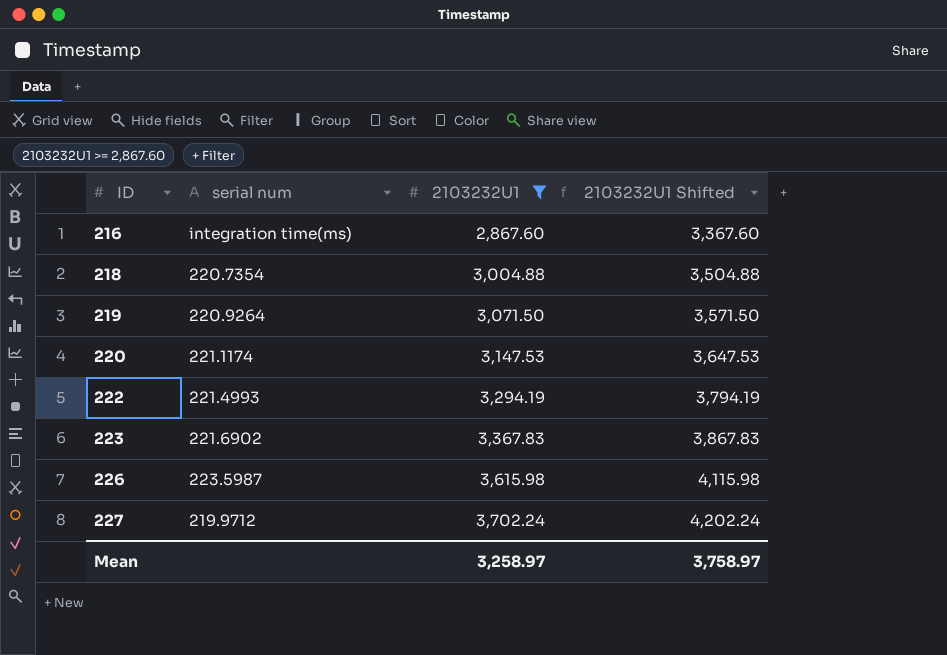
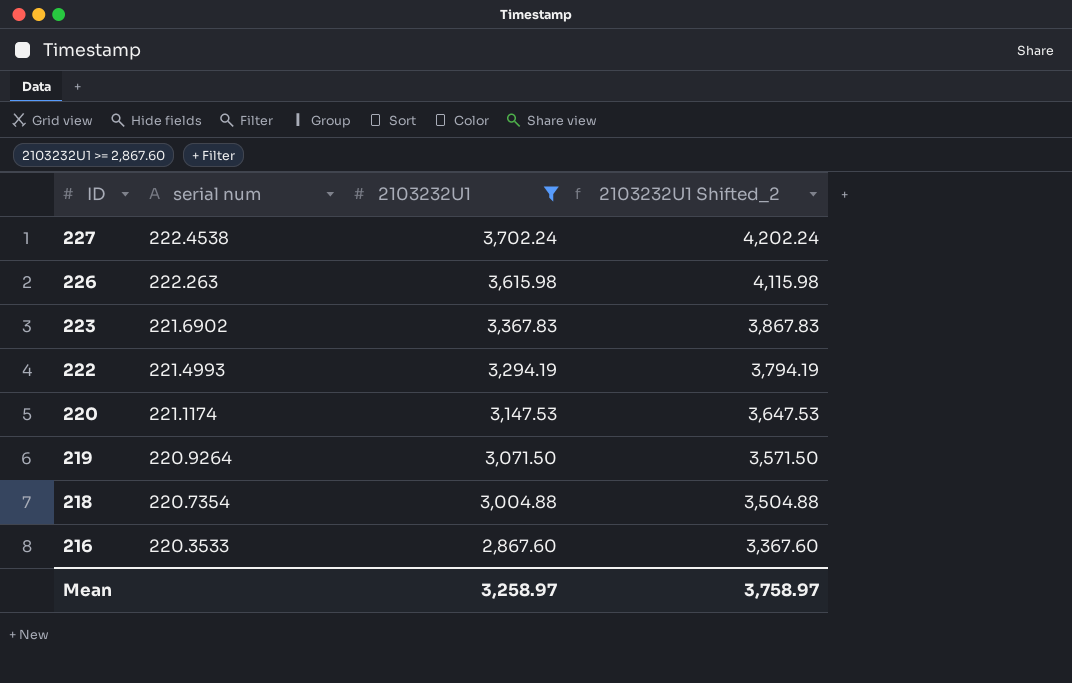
row order: ID ascending -> ID descending
column name: 2103232U1 Shifted -> 2103232U1 Shifted_2
227 | serial num: 219.9712 -> 222.4538
226 | serial num: 223.5987 -> 222.263
216 | serial num: integration time(ms) -> 220.3533

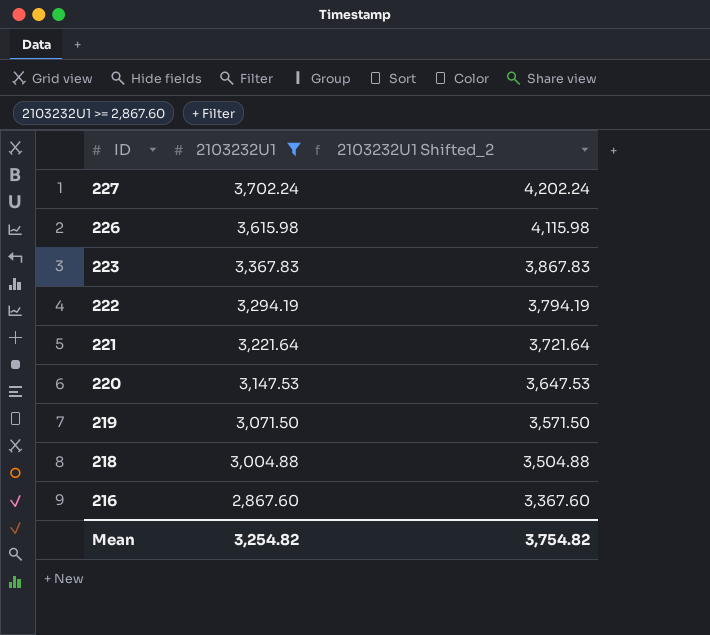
column serial num | position: 2 -> none
row 221: none -> 3,221.64 | 3,721.64
Mean | 2103232U1: 3,258.97 -> 3,254.82
Mean | 2103232U1 Shifted_2: 3,758.97 -> 3,754.82

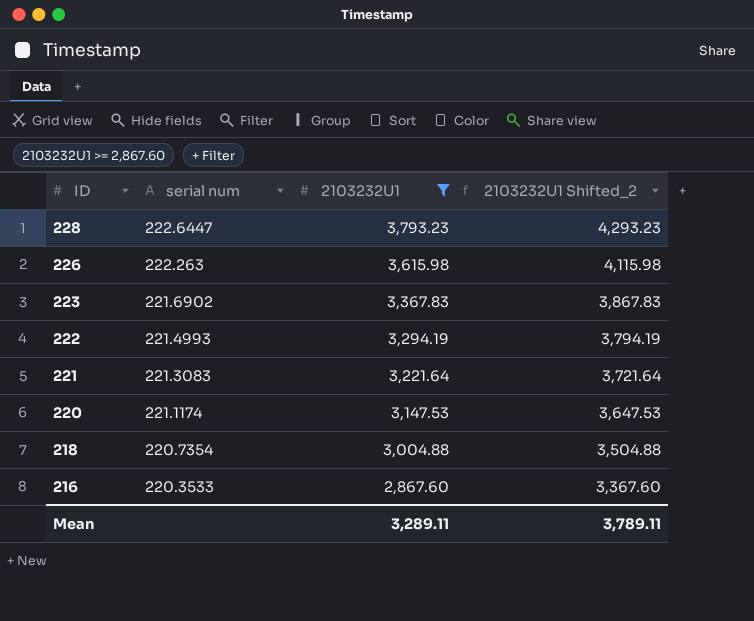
column serial num | position: none -> 2
row 227: 3,702.24 | 4,202.24 -> none
row 219: 3,071.50 | 3,571.50 -> none
row 228: none -> 222.6447 | 3,793.23 | 4,293.23
Mean | 2103232U1: 3,254.82 -> 3,289.11
Mean | 2103232U1 Shifted_2: 3,754.82 -> 3,789.11

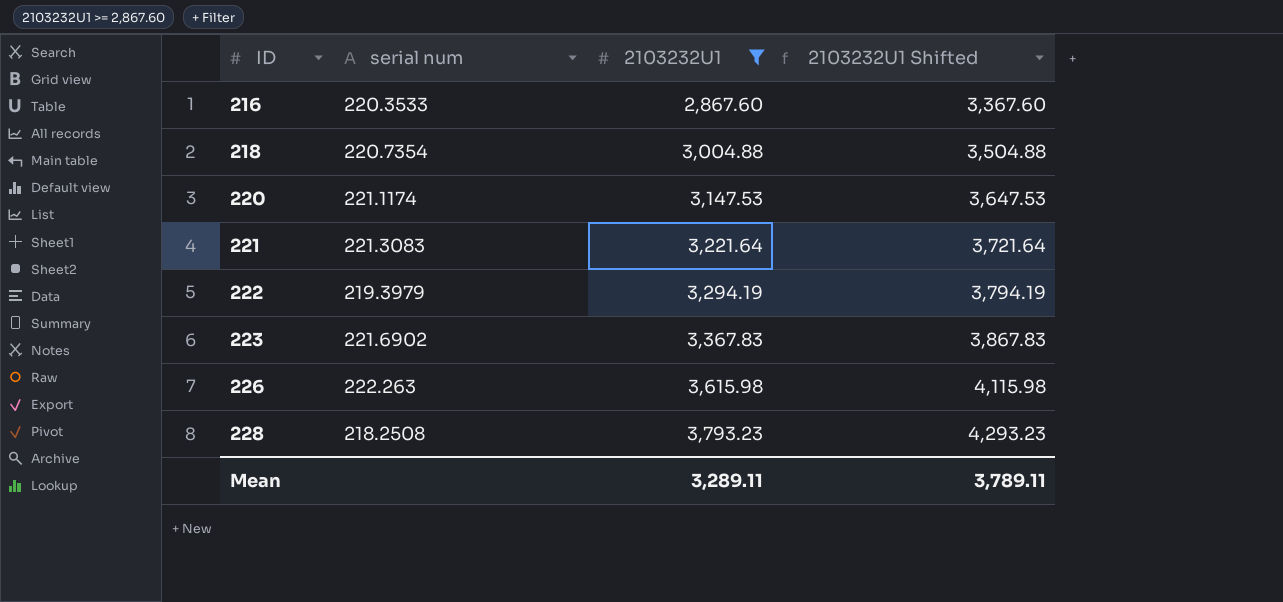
row order: ID descending -> ID ascending
column name: 2103232U1 Shifted_2 -> 2103232U1 Shifted
222 | serial num: 221.4993 -> 219.3979
228 | serial num: 222.6447 -> 218.2508

